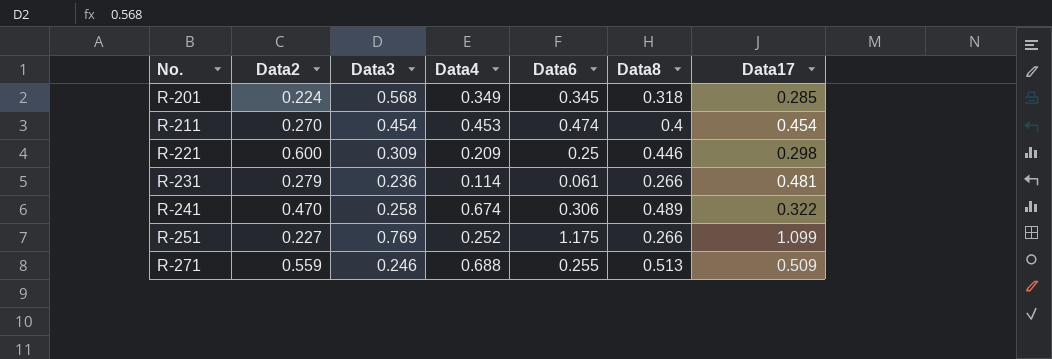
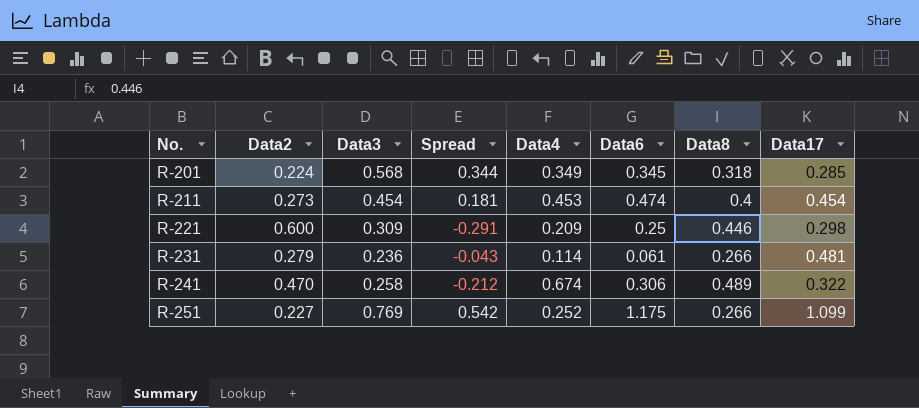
column Spread | formula: none -> [Data3] - [Data2]
row R-271: 0.559 | 0.246 | 0.688 | 0.255 | 0.513 | 0.509 -> none
R-211 | Data2: 0.270 -> 0.273

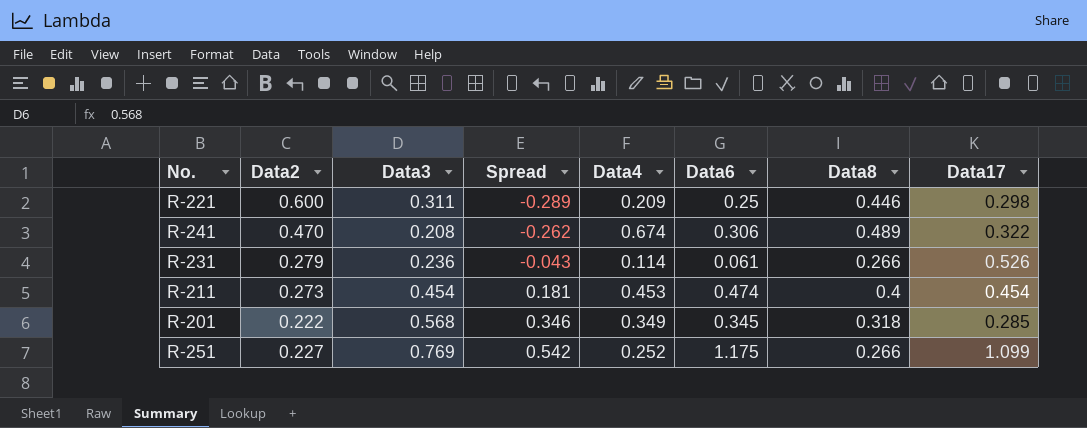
row order: No. ascending -> Spread ascending
R-221 | Data3: 0.309 -> 0.311
R-221 | Spread: -0.291 -> -0.289
R-241 | Data3: 0.258 -> 0.208
R-241 | Spread: -0.212 -> -0.262
R-231 | Data17: 0.481 -> 0.526
R-201 | Data2: 0.224 -> 0.222
R-201 | Spread: 0.344 -> 0.346

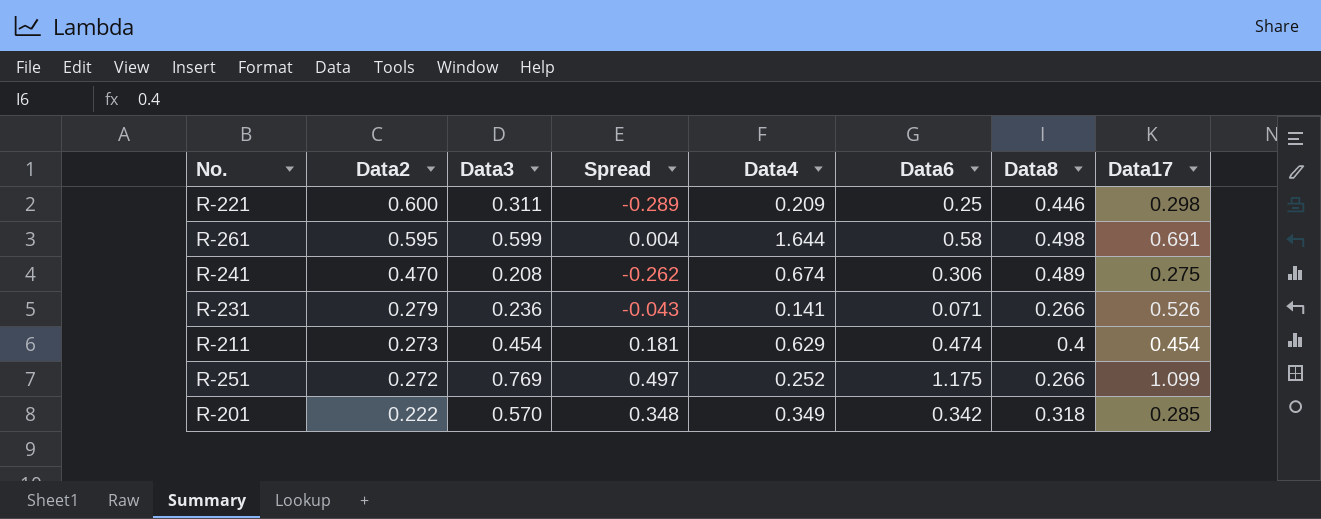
row order: Spread ascending -> Data2 descending
row R-261: none -> 0.595 | 0.599 | 0.004 | 1.644 | 0.58 | 0.498 | 0.691
R-241 | Data17: 0.322 -> 0.275
R-231 | Data4: 0.114 -> 0.141
R-231 | Data6: 0.061 -> 0.071
R-211 | Data4: 0.453 -> 0.629
R-251 | Data2: 0.227 -> 0.272
R-251 | Spread: 0.542 -> 0.497
R-201 | Data3: 0.568 -> 0.570
R-201 | Spread: 0.346 -> 0.348
R-201 | Data6: 0.345 -> 0.342

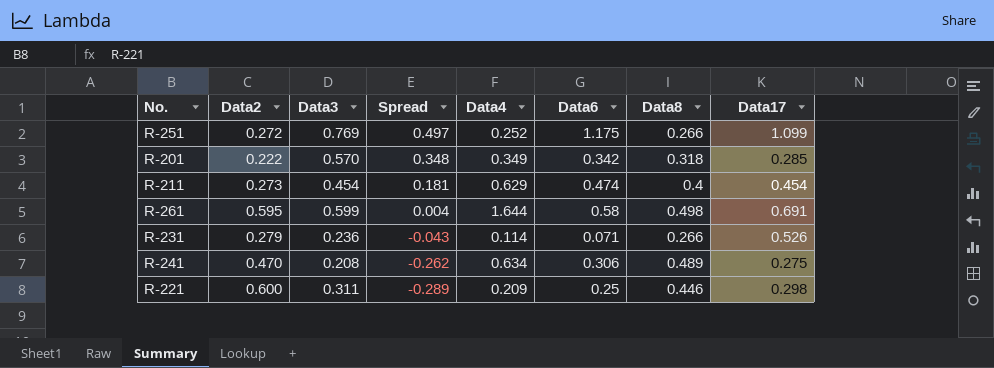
row order: Data2 descending -> Spread descending
R-231 | Data4: 0.141 -> 0.114
R-241 | Data4: 0.674 -> 0.634

